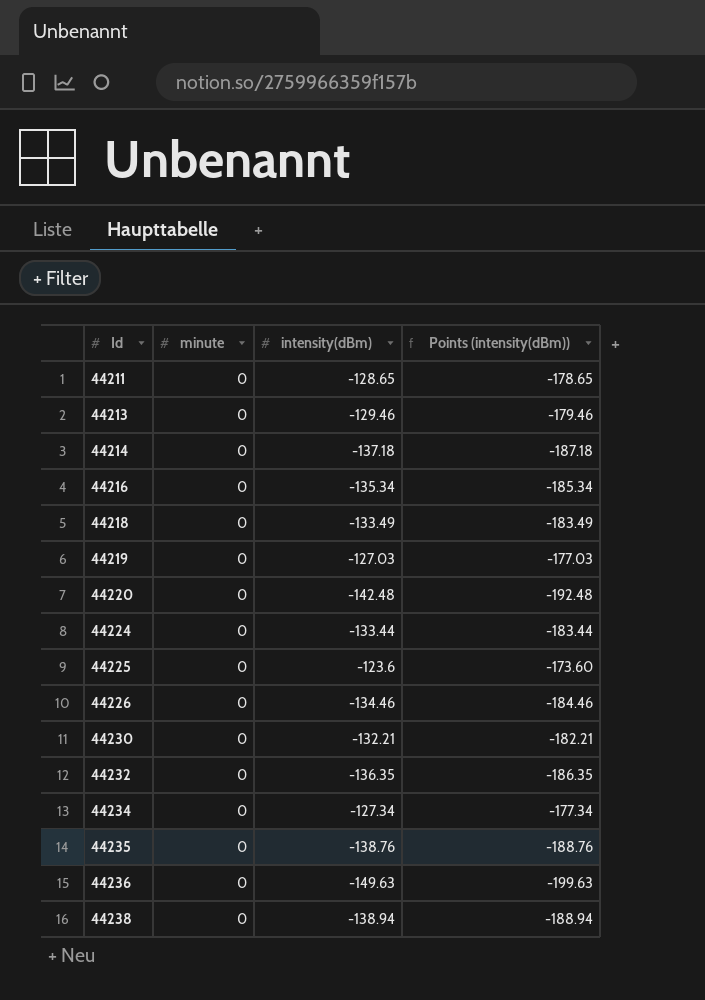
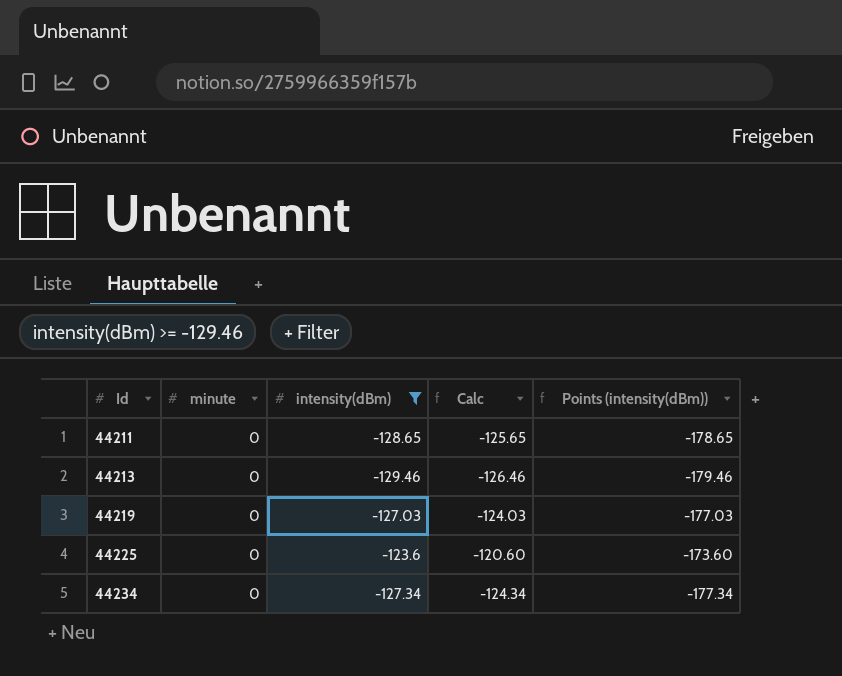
filter: none -> intensity(dBm) >= -129.46
column Calc | formula: none -> [intensity(dBm)] + 3

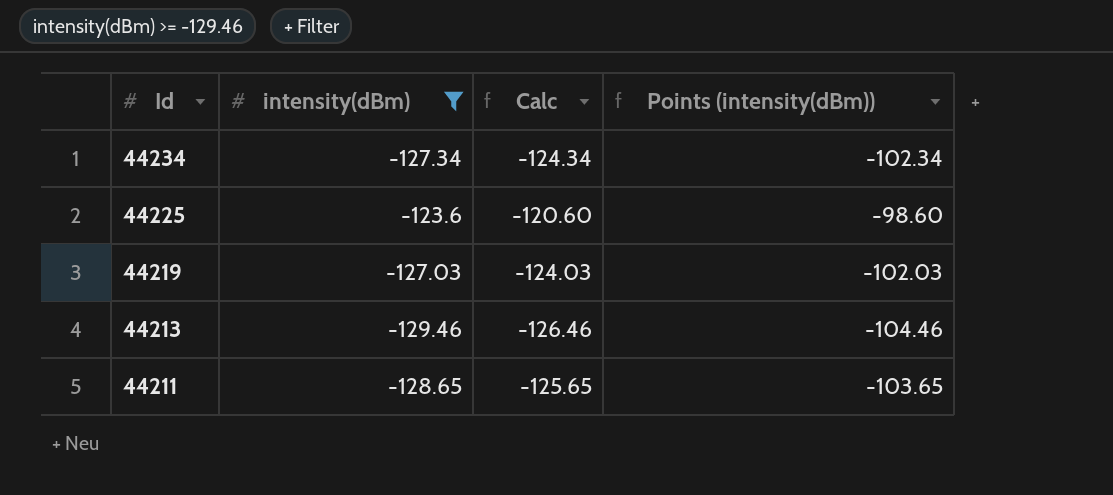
row order: Id ascending -> Id descending
column minute | position: 2 -> none
column Points (intensity(dBm)) | formula: [intensity(dBm)] - 50 -> [intensity(dBm)] + 25

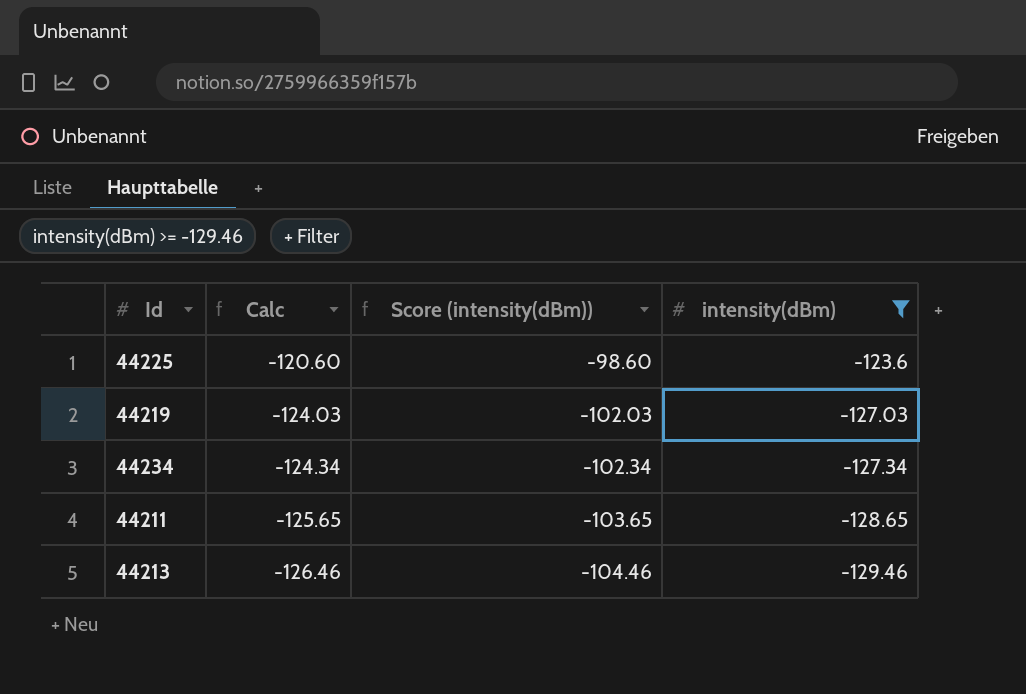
row order: Id descending -> Calc descending
column name: Points (intensity(dBm)) -> Score (intensity(dBm))
column intensity(dBm) | position: 2 -> 4

